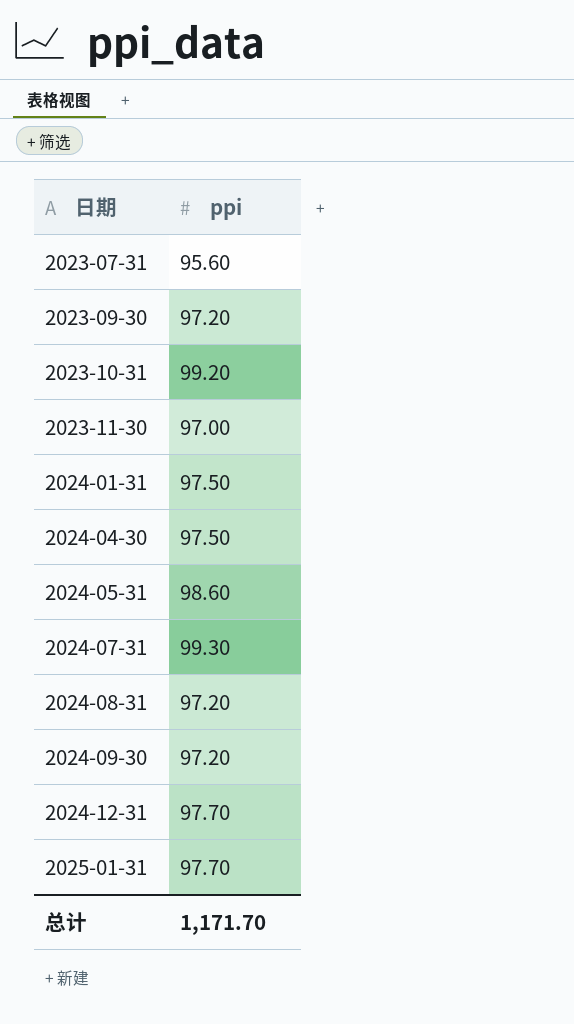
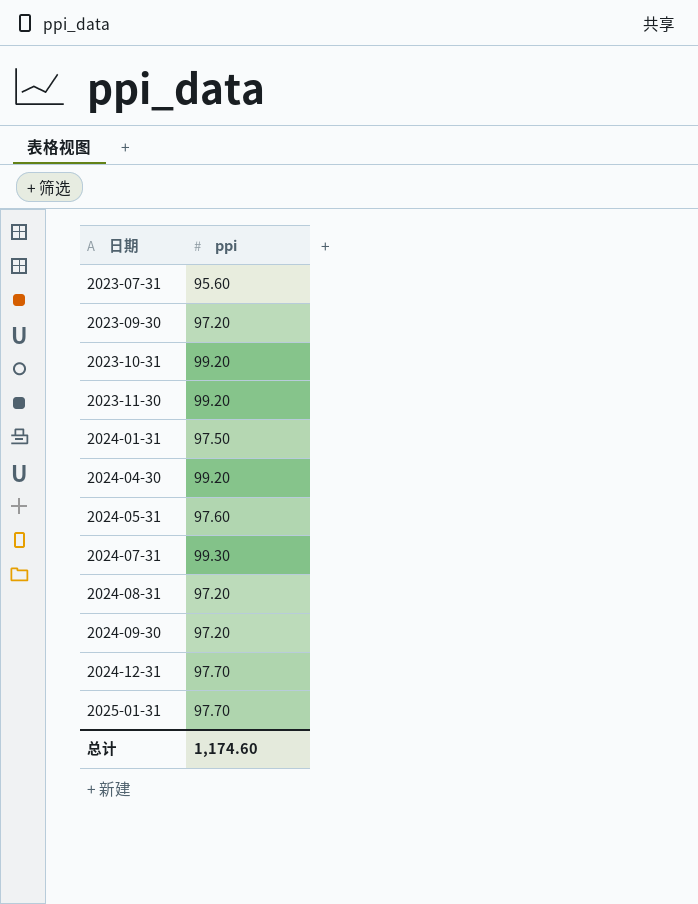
2023-11-30 | ppi: 97.00 -> 99.20
2024-04-30 | ppi: 97.50 -> 99.20
2024-05-31 | ppi: 98.60 -> 97.60
总计 | ppi: 1,171.70 -> 1,174.60

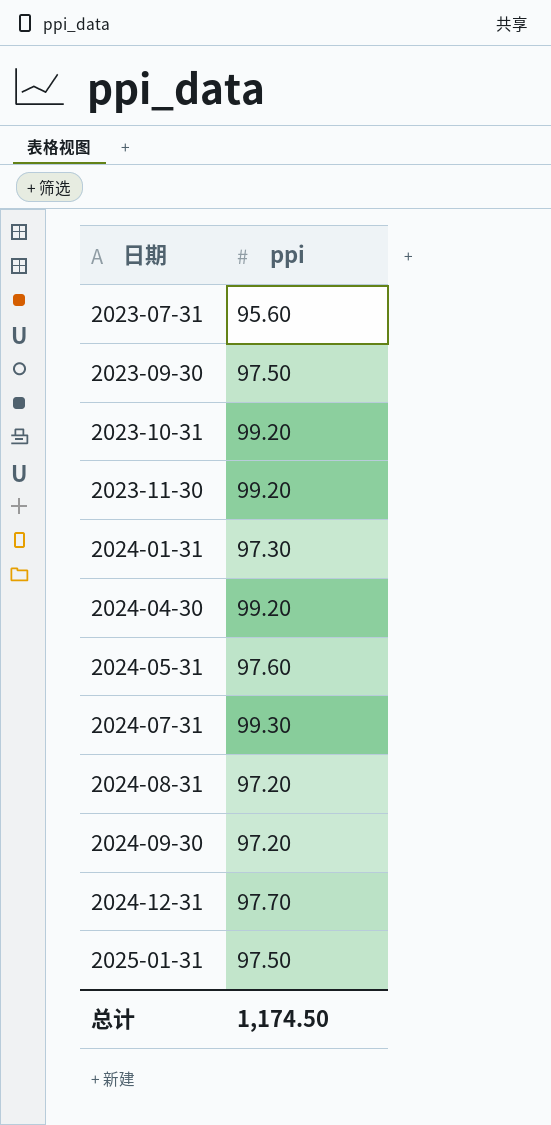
2023-09-30 | ppi: 97.20 -> 97.50
2024-01-31 | ppi: 97.50 -> 97.30
2025-01-31 | ppi: 97.70 -> 97.50
总计 | ppi: 1,174.60 -> 1,174.50

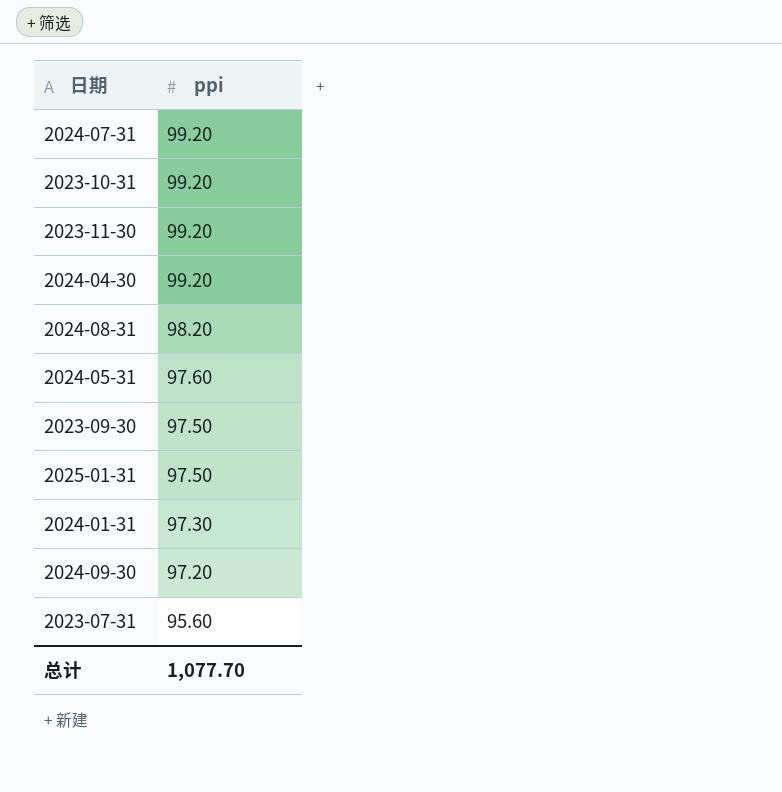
row order: 日期 ascending -> ppi descending
row 2024-12-31: 97.70 -> none
2024-07-31 | ppi: 99.30 -> 99.20
2024-08-31 | ppi: 97.20 -> 98.20
总计 | ppi: 1,174.50 -> 1,077.70

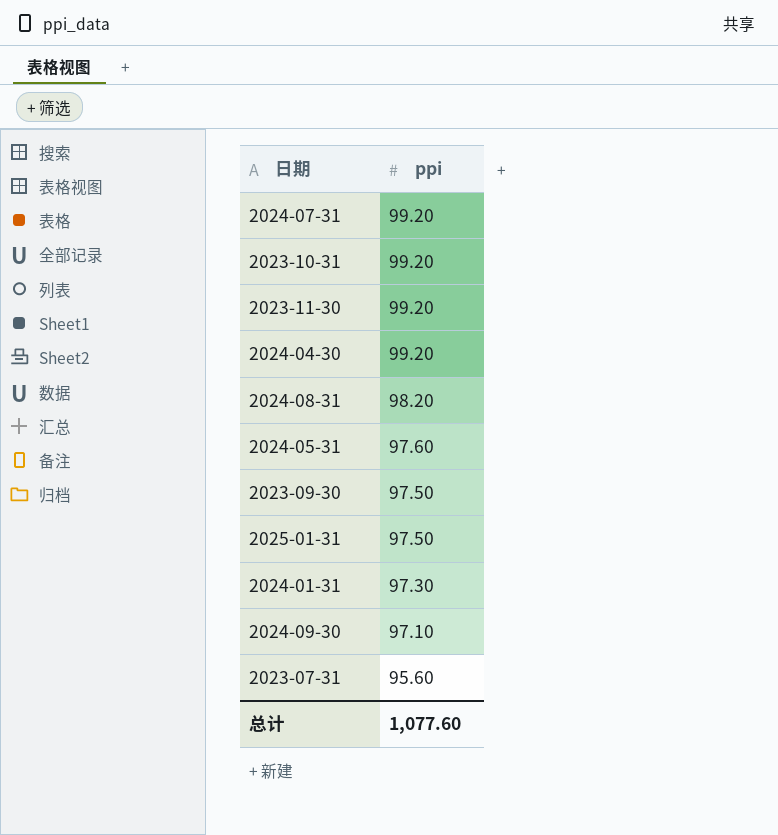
2024-09-30 | ppi: 97.20 -> 97.10
总计 | ppi: 1,077.70 -> 1,077.60

